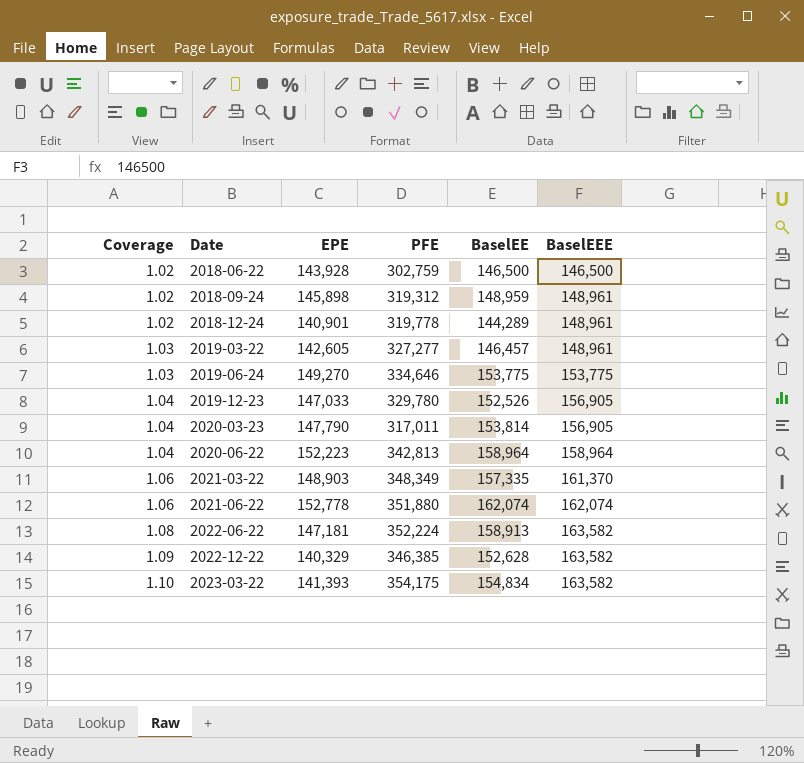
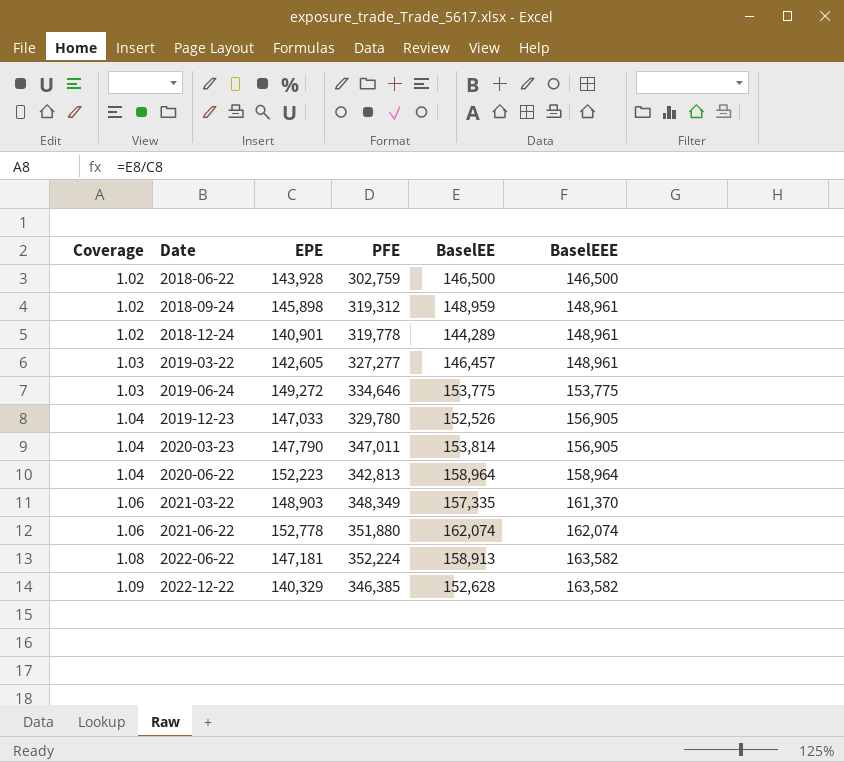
row 2023-03-22: 1.10 | 141,393 | 354,175 | 154,834 | 163,582 -> none
2019-06-24 | EPE: 149,270 -> 149,272
2020-03-23 | PFE: 317,011 -> 347,011

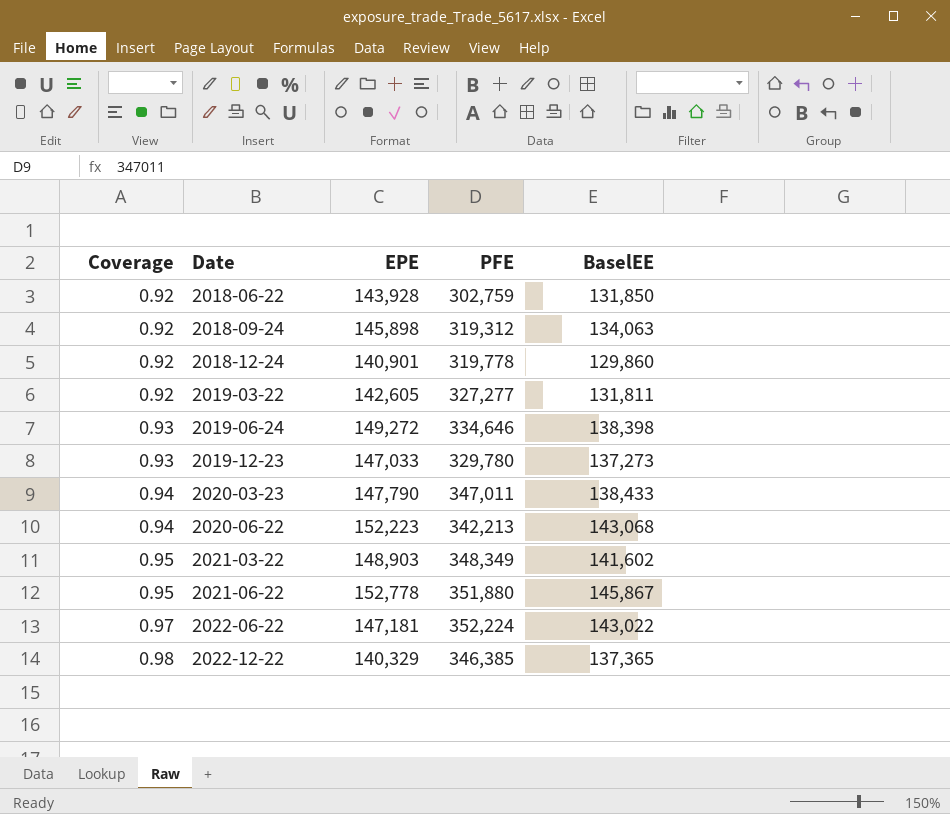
column BaselEEE | position: 6 -> none
2018-06-22 | Coverage: 1.02 -> 0.92
2018-06-22 | BaselEE: 146,500 -> 131,850
2018-09-24 | Coverage: 1.02 -> 0.92
2018-09-24 | BaselEE: 148,959 -> 134,063
2018-12-24 | Coverage: 1.02 -> 0.92
2018-12-24 | BaselEE: 144,289 -> 129,860
2019-03-22 | Coverage: 1.03 -> 0.92
2019-03-22 | BaselEE: 146,457 -> 131,811
2019-06-24 | Coverage: 1.03 -> 0.93
2019-06-24 | BaselEE: 153,775 -> 138,398
2019-12-23 | Coverage: 1.04 -> 0.93
2019-12-23 | BaselEE: 152,526 -> 137,273
2020-03-23 | Coverage: 1.04 -> 0.94
2020-03-23 | BaselEE: 153,814 -> 138,433
2020-06-22 | Coverage: 1.04 -> 0.94
2020-06-22 | PFE: 342,813 -> 342,213
2020-06-22 | BaselEE: 158,964 -> 143,068
2021-03-22 | Coverage: 1.06 -> 0.95
2021-03-22 | BaselEE: 157,335 -> 141,602
2021-06-22 | Coverage: 1.06 -> 0.95
2021-06-22 | BaselEE: 162,074 -> 145,867
2022-06-22 | Coverage: 1.08 -> 0.97
2022-06-22 | BaselEE: 158,913 -> 143,022
2022-12-22 | Coverage: 1.09 -> 0.98
2022-12-22 | BaselEE: 152,628 -> 137,365

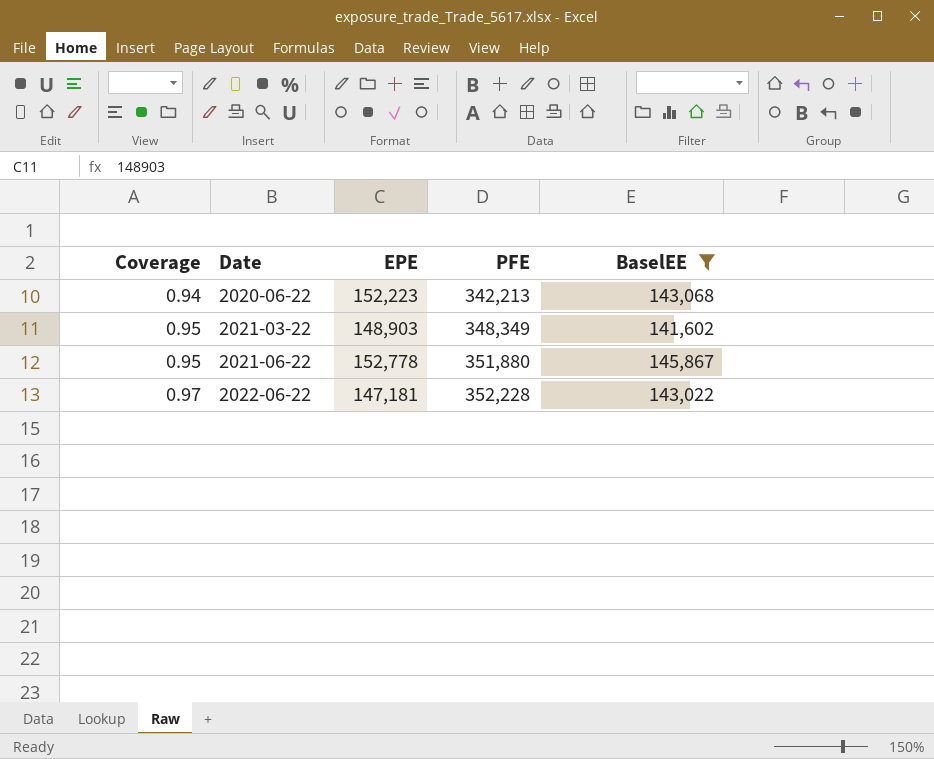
filter: none -> BaselEE >= 141,602
2022-06-22 | PFE: 352,224 -> 352,228

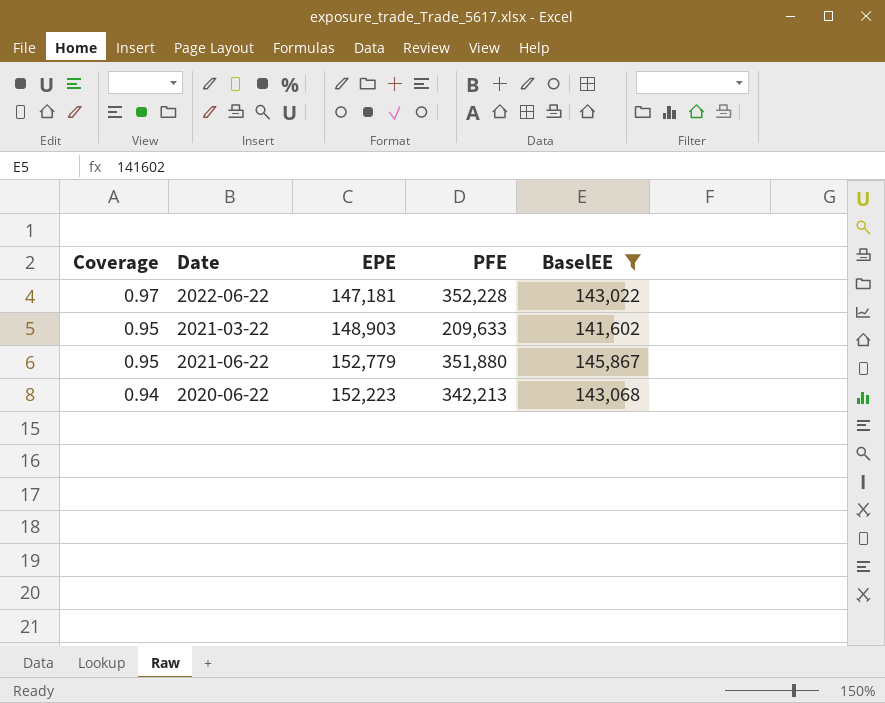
row order: Coverage ascending -> Coverage descending
2021-03-22 | PFE: 348,349 -> 209,633
2021-06-22 | EPE: 152,778 -> 152,779

